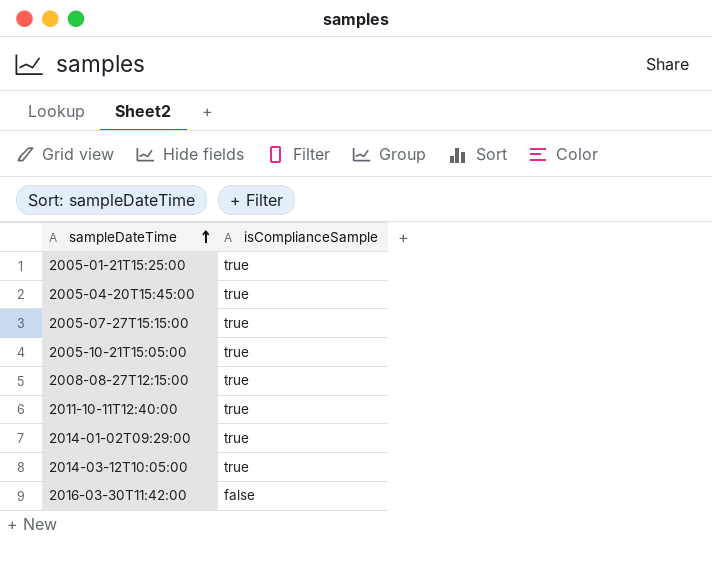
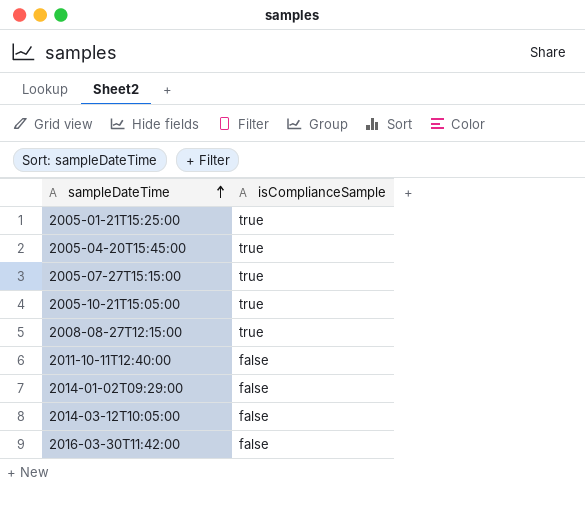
2011-10-11T12:40:00 | isComplianceSample: true -> false
2014-01-02T09:29:00 | isComplianceSample: true -> false
2014-03-12T10:05:00 | isComplianceSample: true -> false

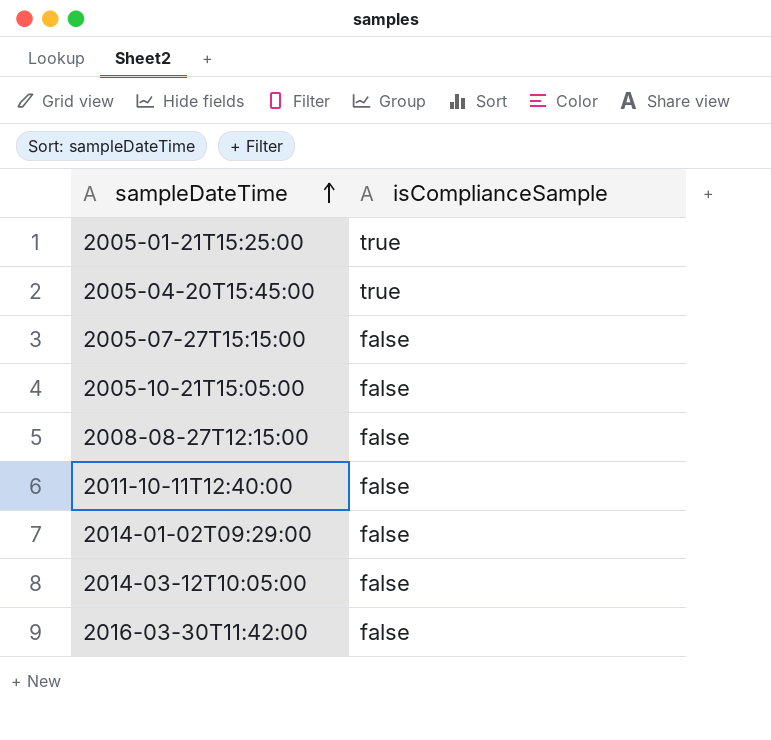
2005-07-27T15:15:00 | isComplianceSample: true -> false
2005-10-21T15:05:00 | isComplianceSample: true -> false
2008-08-27T12:15:00 | isComplianceSample: true -> false

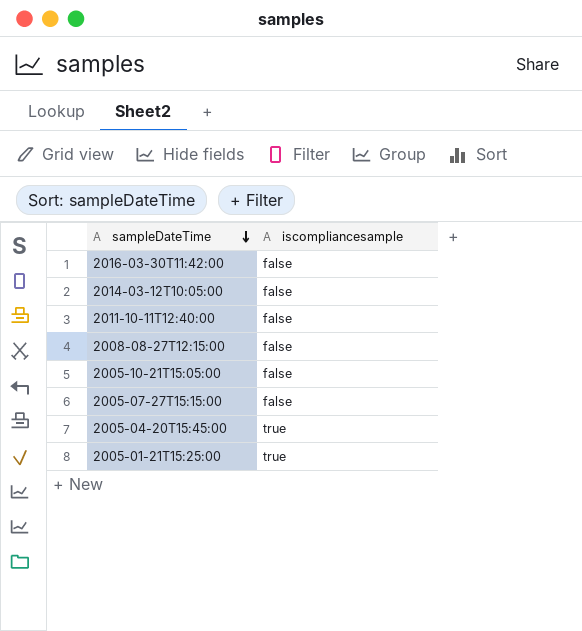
row order: sampleDateTime ascending -> sampleDateTime descending
column name: isComplianceSample -> iscompliancesample
row 2014-01-02T09:29:00: false -> none

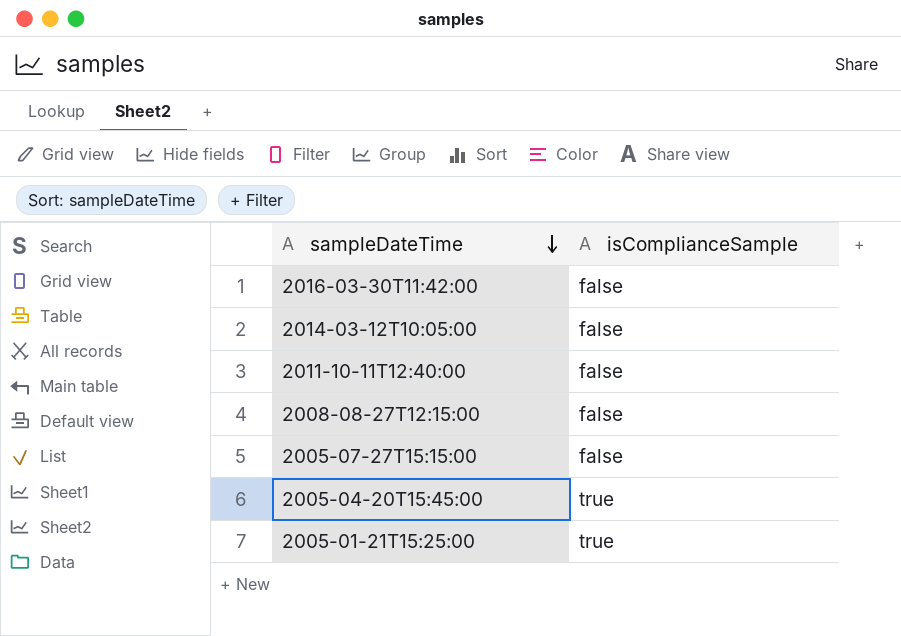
column name: iscompliancesample -> isComplianceSample
row 2005-10-21T15:05:00: false -> none

